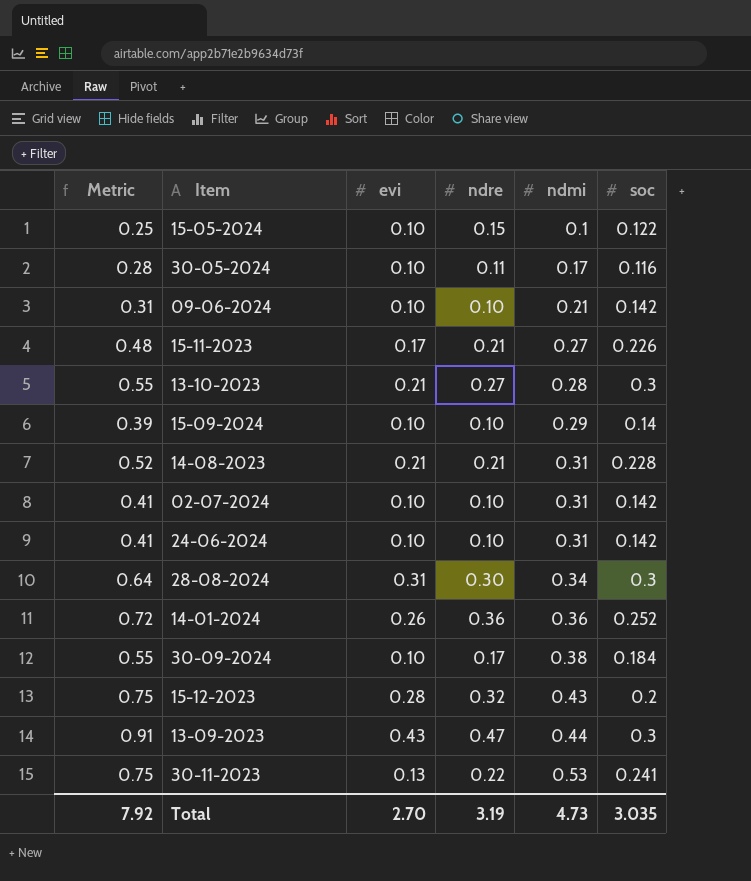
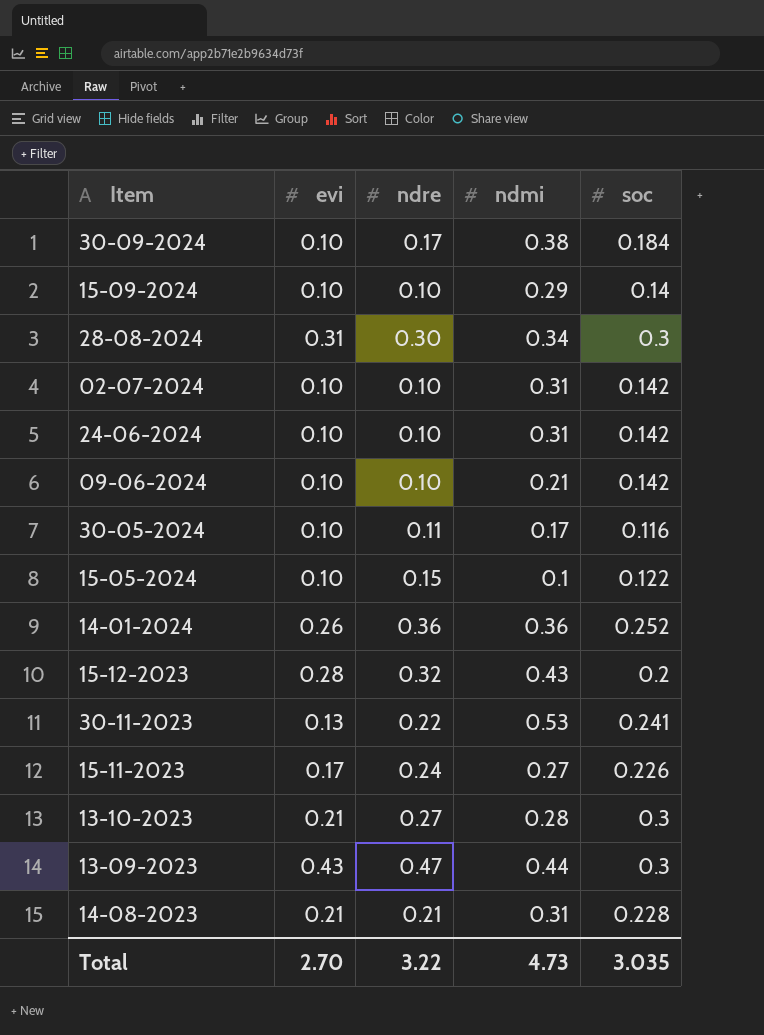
row order: ndmi ascending -> Item descending
column Metric | formula: [ndre] + [ndmi] -> none
15-11-2023 | ndre: 0.21 -> 0.24
Total | ndre: 3.19 -> 3.22

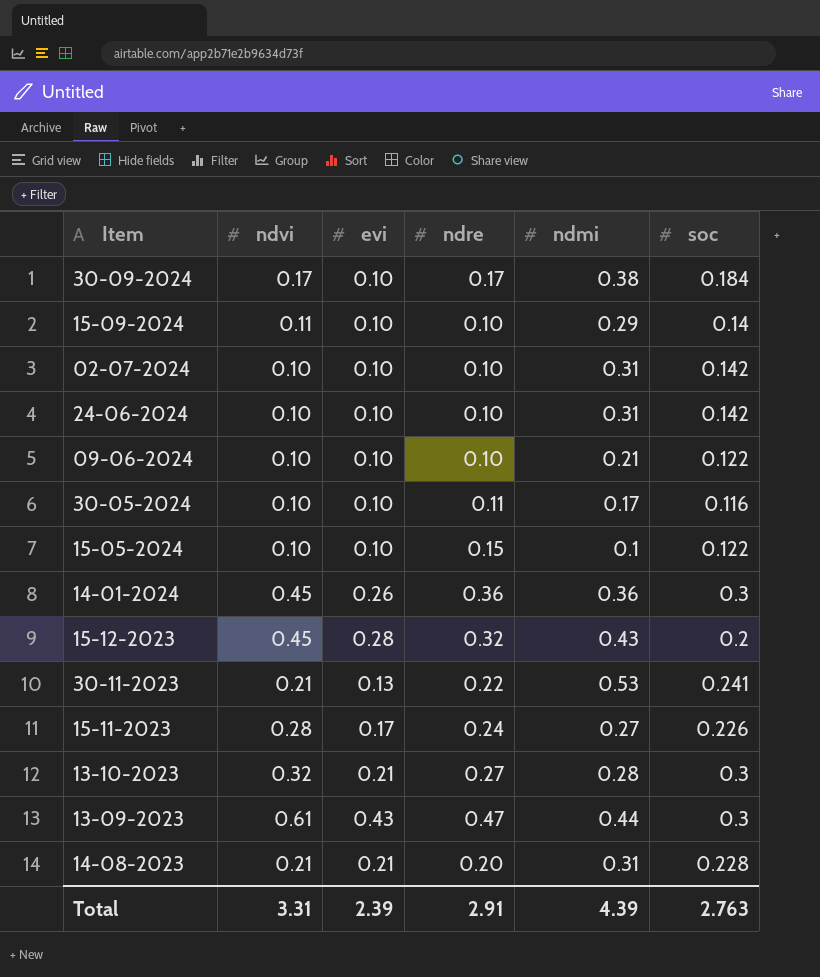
column ndvi | position: none -> 2
row 28-08-2024: 0.31 | 0.30 | 0.34 | 0.3 -> none
09-06-2024 | soc: 0.142 -> 0.122
14-01-2024 | soc: 0.252 -> 0.3
14-08-2023 | ndre: 0.21 -> 0.20
Total | evi: 2.70 -> 2.39
Total | ndre: 3.22 -> 2.91
Total | ndmi: 4.73 -> 4.39
Total | soc: 3.035 -> 2.763

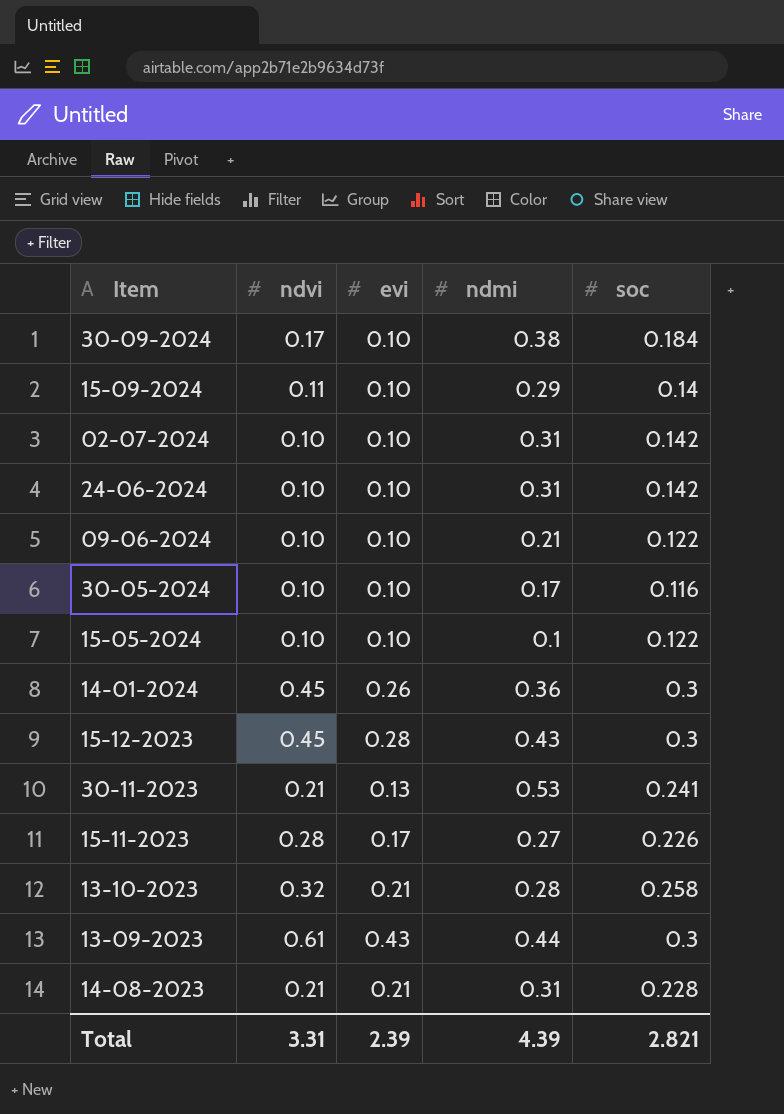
column ndre | position: 4 -> none
15-12-2023 | soc: 0.2 -> 0.3
13-10-2023 | soc: 0.3 -> 0.258
Total | soc: 2.763 -> 2.821

